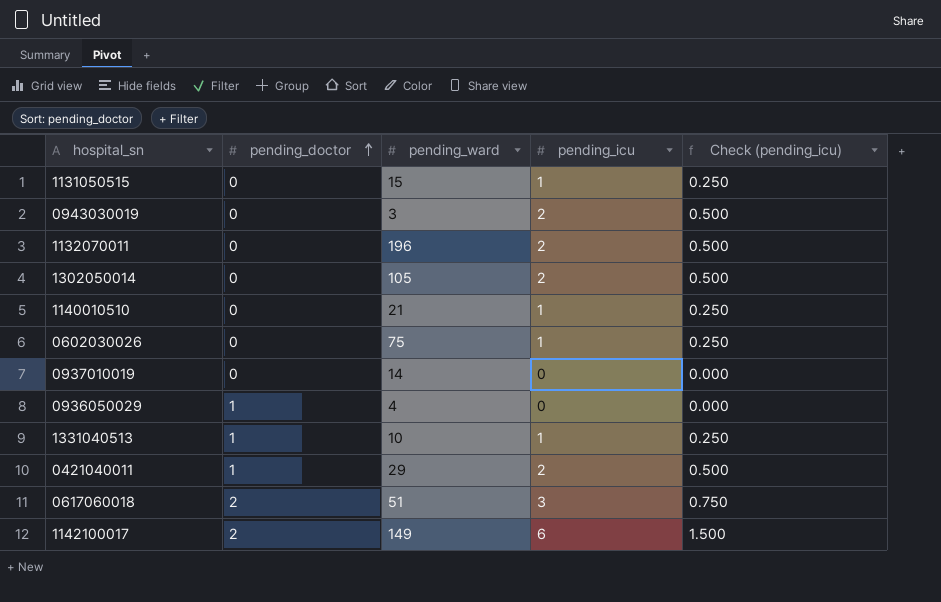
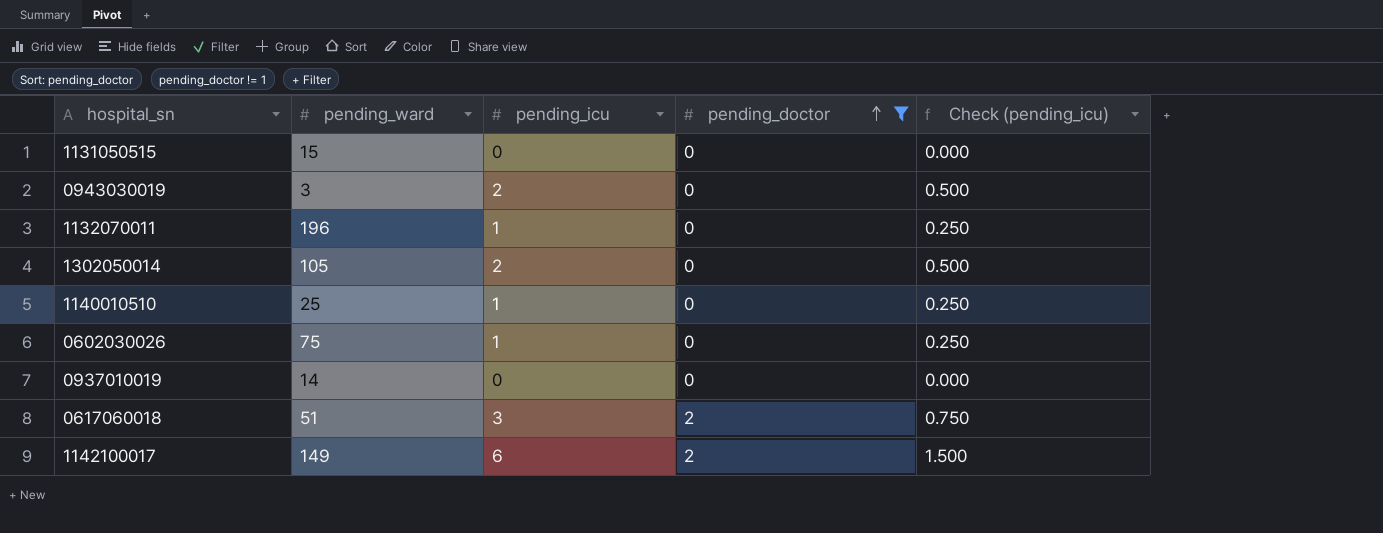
filter: none -> pending_doctor != 1
column pending_doctor | position: 2 -> 4
1131050515 | pending_icu: 1 -> 0
1131050515 | Check (pending_icu): 0.250 -> 0.000
1132070011 | pending_icu: 2 -> 1
1132070011 | Check (pending_icu): 0.500 -> 0.250
1140010510 | pending_ward: 21 -> 25

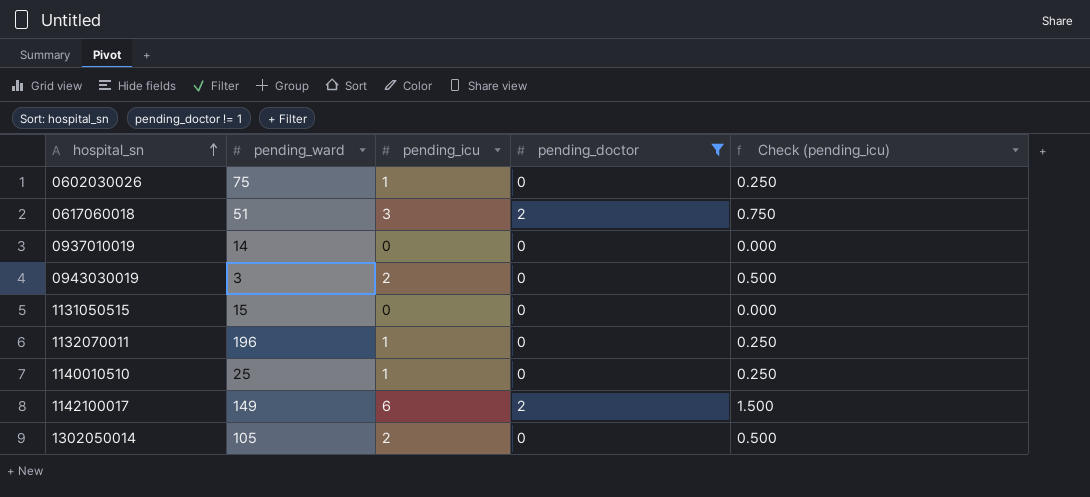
row order: pending_doctor ascending -> hospital_sn ascending

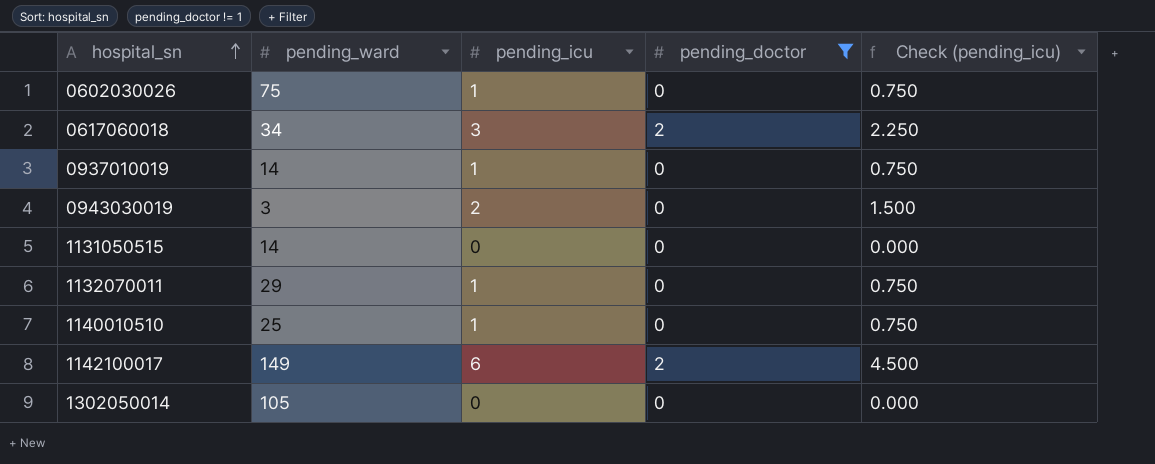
column Check (pending_icu) | formula: [pending_icu] * 0.25 -> [pending_icu] * 0.75
0617060018 | pending_ward: 51 -> 34
0937010019 | pending_icu: 0 -> 1
1131050515 | pending_ward: 15 -> 14
1132070011 | pending_ward: 196 -> 29
1302050014 | pending_icu: 2 -> 0

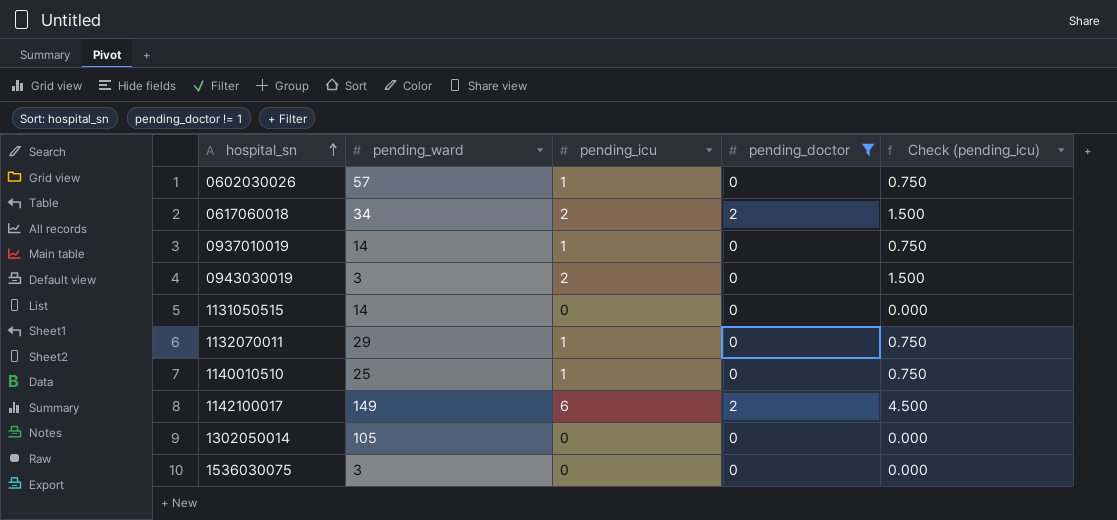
0602030026 | pending_ward: 75 -> 57
0617060018 | pending_icu: 3 -> 2
0617060018 | Check (pending_icu): 2.250 -> 1.500
row 1536030075: none -> 3 | 0 | 0 | 0.000

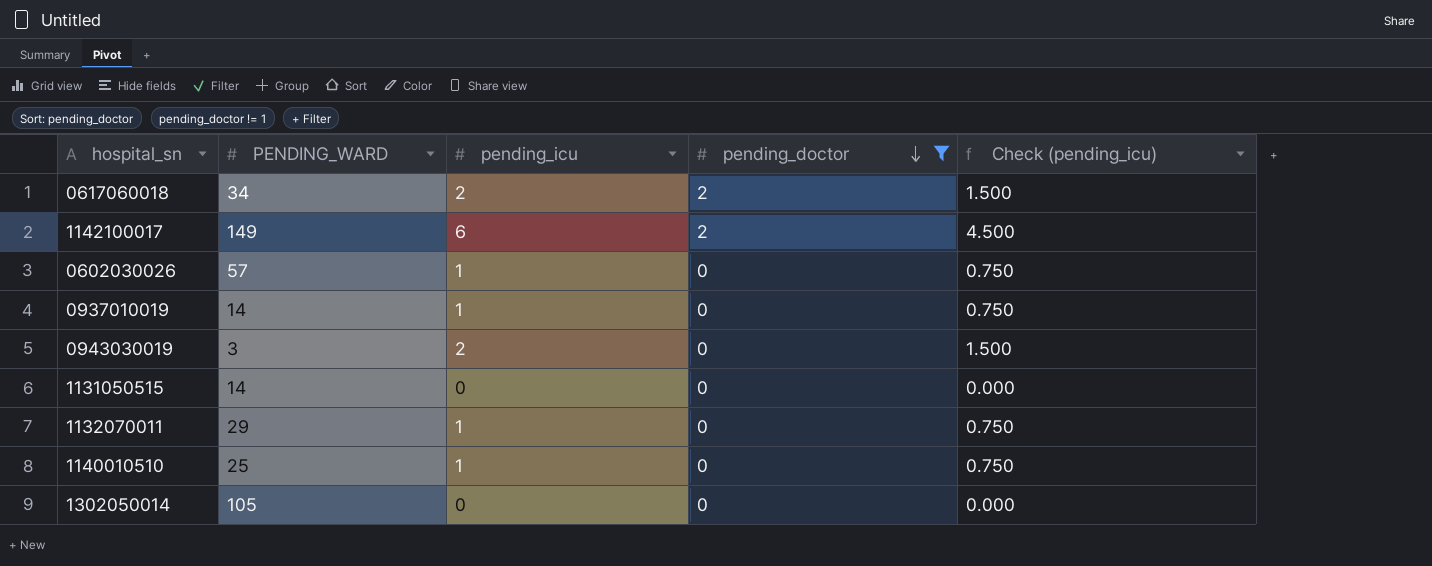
row order: hospital_sn ascending -> pending_doctor descending
column name: pending_ward -> PENDING_WARD
row 1536030075: 3 | 0 | 0 | 0.000 -> none

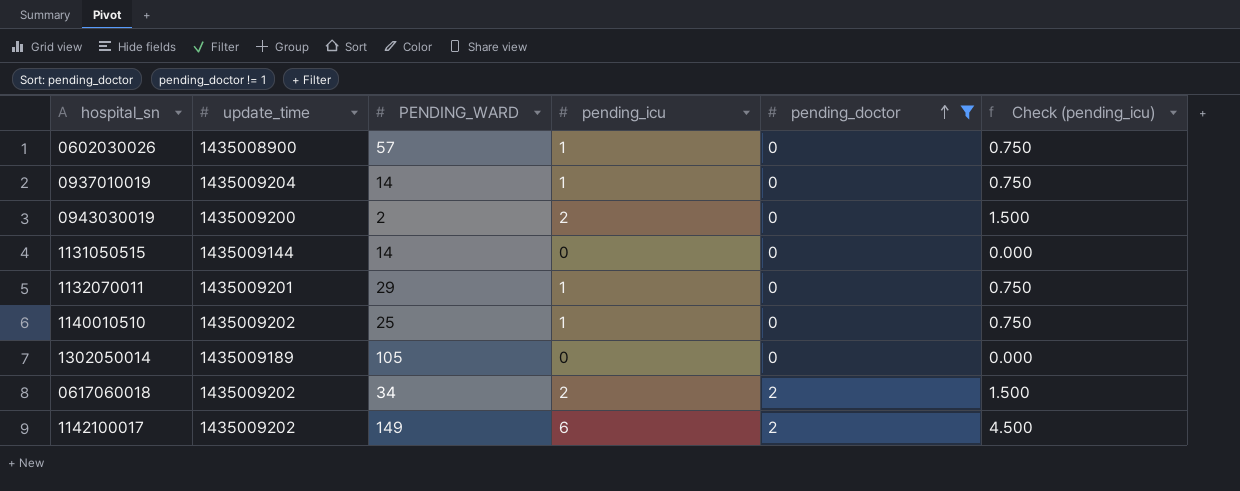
row order: pending_doctor descending -> pending_doctor ascending
column update_time | position: none -> 2
0943030019 | PENDING_WARD: 3 -> 2

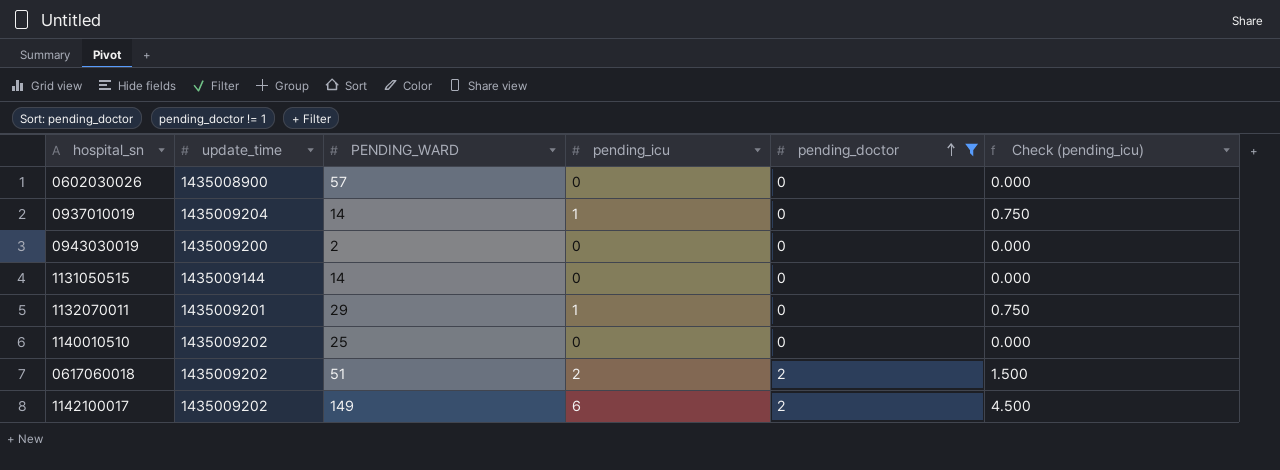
row 1302050014: 1435009189 | 105 | 0 | 0 | 0.000 -> none
0602030026 | pending_icu: 1 -> 0
0602030026 | Check (pending_icu): 0.750 -> 0.000
0943030019 | pending_icu: 2 -> 0
0943030019 | Check (pending_icu): 1.500 -> 0.000
1140010510 | pending_icu: 1 -> 0
1140010510 | Check (pending_icu): 0.750 -> 0.000
0617060018 | PENDING_WARD: 34 -> 51

